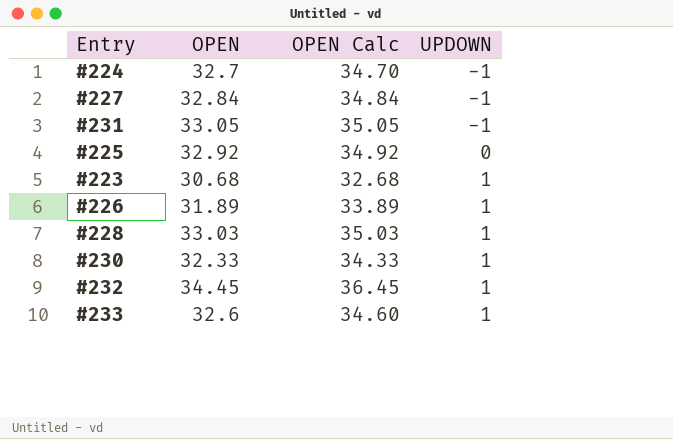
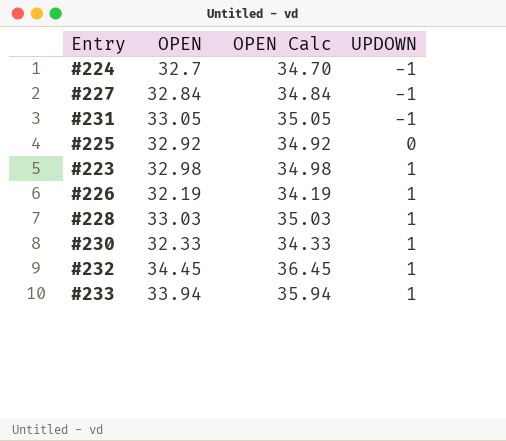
#223 | OPEN: 30.68 -> 32.98
#223 | OPEN Calc: 32.68 -> 34.98
#226 | OPEN: 31.89 -> 32.19
#226 | OPEN Calc: 33.89 -> 34.19
#233 | OPEN: 32.6 -> 33.94
#233 | OPEN Calc: 34.60 -> 35.94

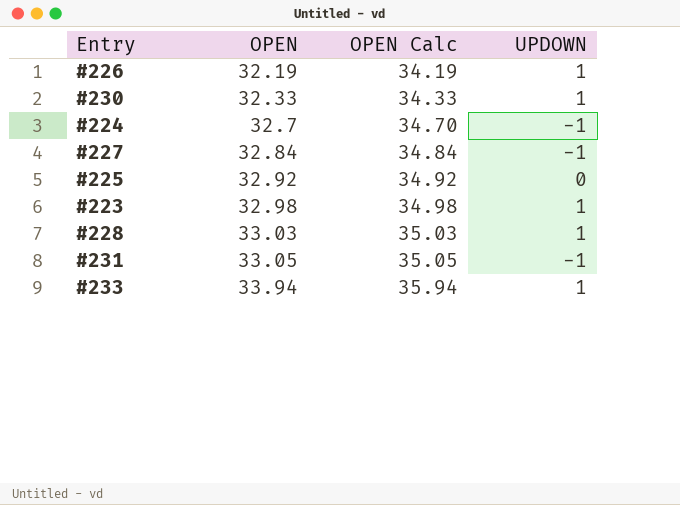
row order: UPDOWN ascending -> OPEN ascending
row #232: 34.45 | 36.45 | 1 -> none

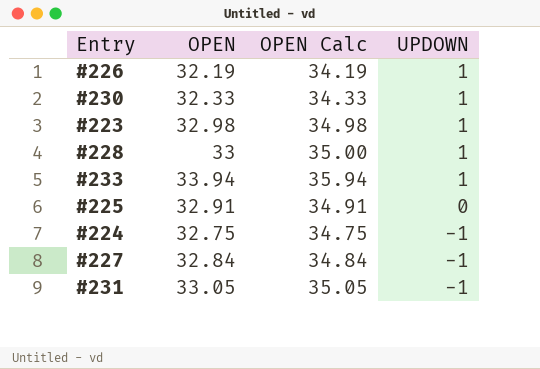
row order: OPEN ascending -> UPDOWN descending
#228 | OPEN: 33.03 -> 33
#228 | OPEN Calc: 35.03 -> 35.00
#225 | OPEN: 32.92 -> 32.91
#225 | OPEN Calc: 34.92 -> 34.91
#224 | OPEN: 32.7 -> 32.75
#224 | OPEN Calc: 34.70 -> 34.75

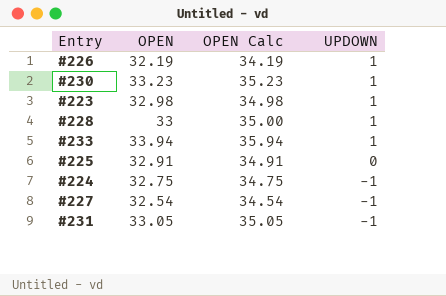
#230 | OPEN: 32.33 -> 33.23
#230 | OPEN Calc: 34.33 -> 35.23
#227 | OPEN: 32.84 -> 32.54
#227 | OPEN Calc: 34.84 -> 34.54

